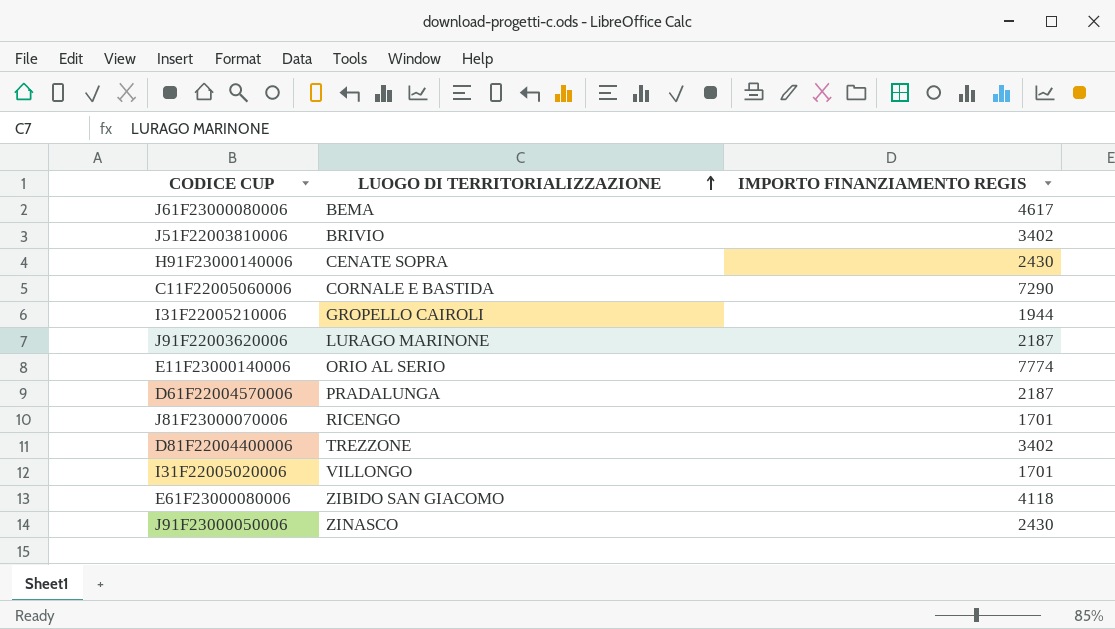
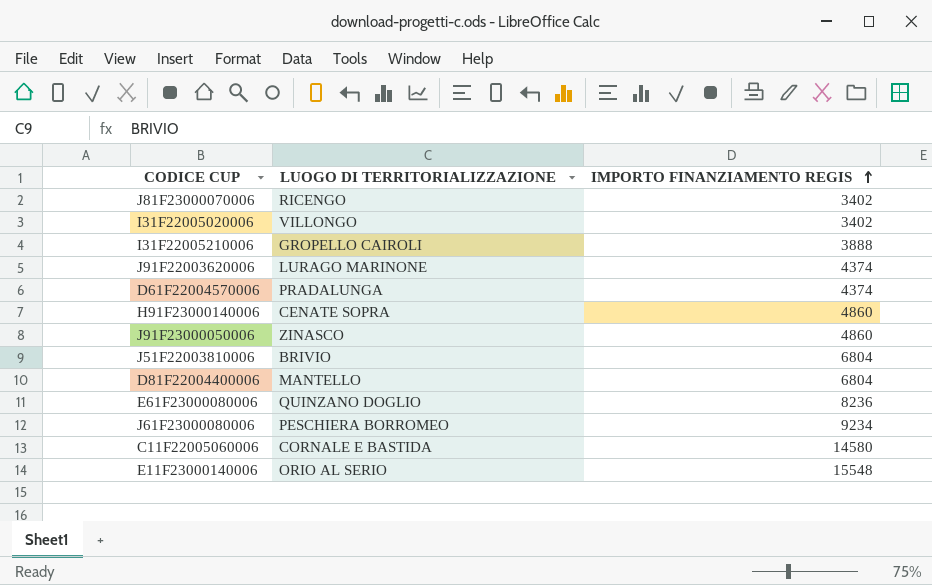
row order: LUOGO DI TERRITORIALIZZAZIONE ascending -> IMPORTO FINANZIAMENTO REGIS ascending
J81F23000070006 | IMPORTO FINANZIAMENTO REGIS: 1701 -> 3402
I31F22005020006 | IMPORTO FINANZIAMENTO REGIS: 1701 -> 3402
I31F22005210006 | IMPORTO FINANZIAMENTO REGIS: 1944 -> 3888
J91F22003620006 | IMPORTO FINANZIAMENTO REGIS: 2187 -> 4374
D61F22004570006 | IMPORTO FINANZIAMENTO REGIS: 2187 -> 4374
H91F23000140006 | IMPORTO FINANZIAMENTO REGIS: 2430 -> 4860
J91F23000050006 | IMPORTO FINANZIAMENTO REGIS: 2430 -> 4860
J51F22003810006 | IMPORTO FINANZIAMENTO REGIS: 3402 -> 6804
D81F22004400006 | LUOGO DI TERRITORIALIZZAZIONE: TREZZONE -> MANTELLO
D81F22004400006 | IMPORTO FINANZIAMENTO REGIS: 3402 -> 6804
E61F23000080006 | LUOGO DI TERRITORIALIZZAZIONE: ZIBIDO SAN GIACOMO -> QUINZANO DOGLIO
E61F23000080006 | IMPORTO FINANZIAMENTO REGIS: 4118 -> 8236
J61F23000080006 | LUOGO DI TERRITORIALIZZAZIONE: BEMA -> PESCHIERA BORROMEO
J61F23000080006 | IMPORTO FINANZIAMENTO REGIS: 4617 -> 9234
C11F22005060006 | IMPORTO FINANZIAMENTO REGIS: 7290 -> 14580
E11F23000140006 | IMPORTO FINANZIAMENTO REGIS: 7774 -> 15548

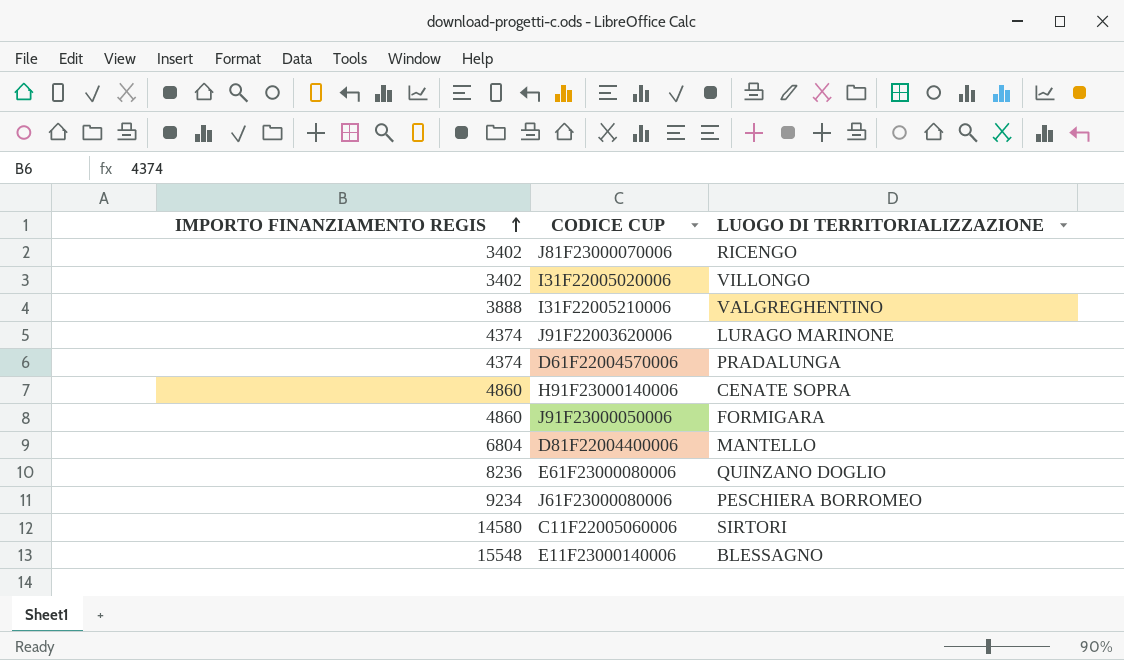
column IMPORTO FINANZIAMENTO REGIS | position: 3 -> 1
row J51F22003810006: BRIVIO | 6804 -> none
I31F22005210006 | LUOGO DI TERRITORIALIZZAZIONE: GROPELLO CAIROLI -> VALGREGHENTINO
J91F23000050006 | LUOGO DI TERRITORIALIZZAZIONE: ZINASCO -> FORMIGARA
C11F22005060006 | LUOGO DI TERRITORIALIZZAZIONE: CORNALE E BASTIDA -> SIRTORI
E11F23000140006 | LUOGO DI TERRITORIALIZZAZIONE: ORIO AL SERIO -> BLESSAGNO

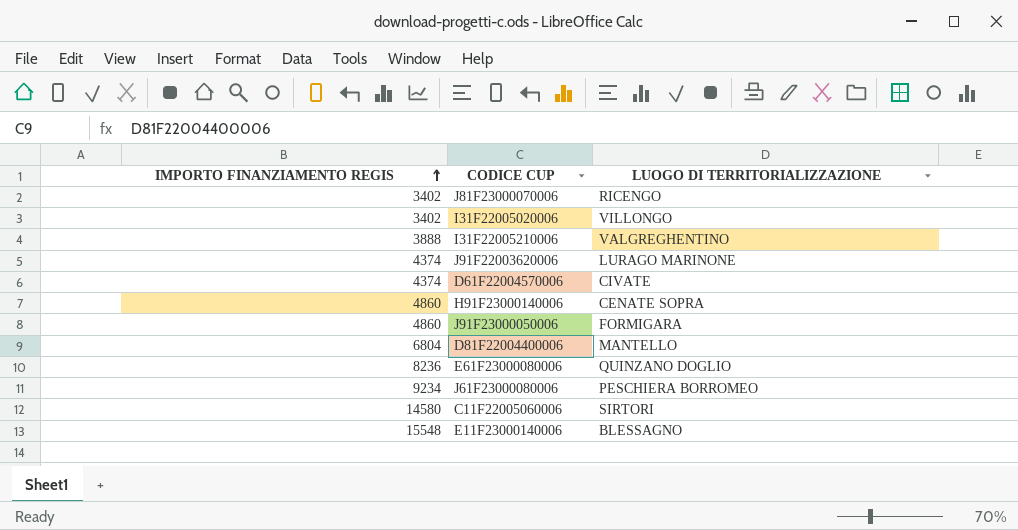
D61F22004570006 | LUOGO DI TERRITORIALIZZAZIONE: PRADALUNGA -> CIVATE

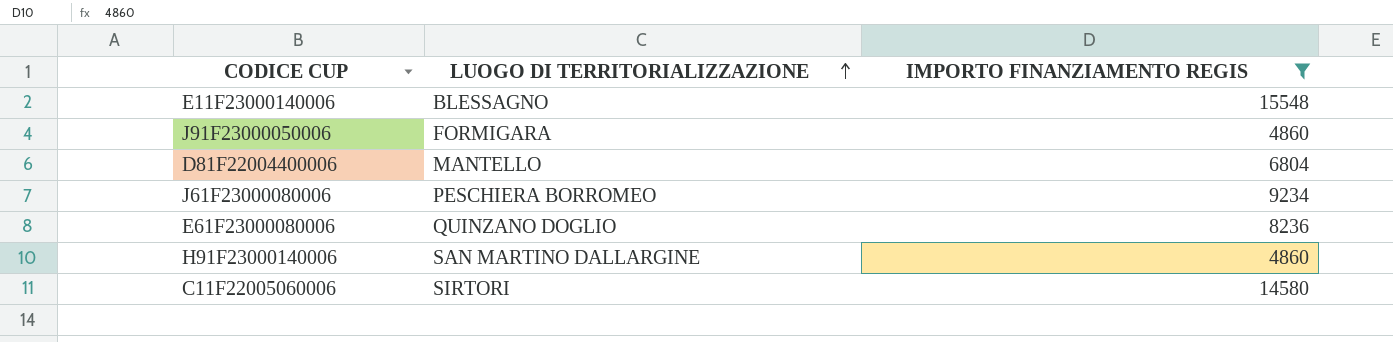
filter: none -> IMPORTO FINANZIAMENTO REGIS >= 4860
row order: IMPORTO FINANZIAMENTO REGIS ascending -> LUOGO DI TERRITORIALIZZAZIONE ascending
column IMPORTO FINANZIAMENTO REGIS | position: 1 -> 3
H91F23000140006 | LUOGO DI TERRITORIALIZZAZIONE: CENATE SOPRA -> SAN MARTINO DALLARGINE

